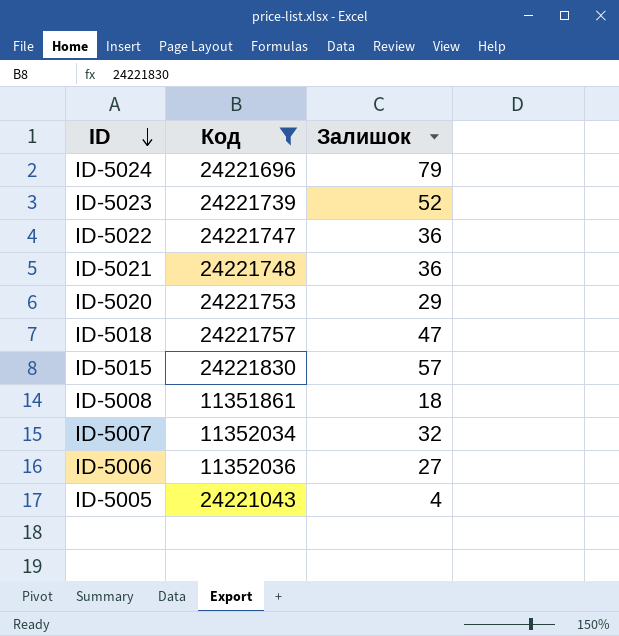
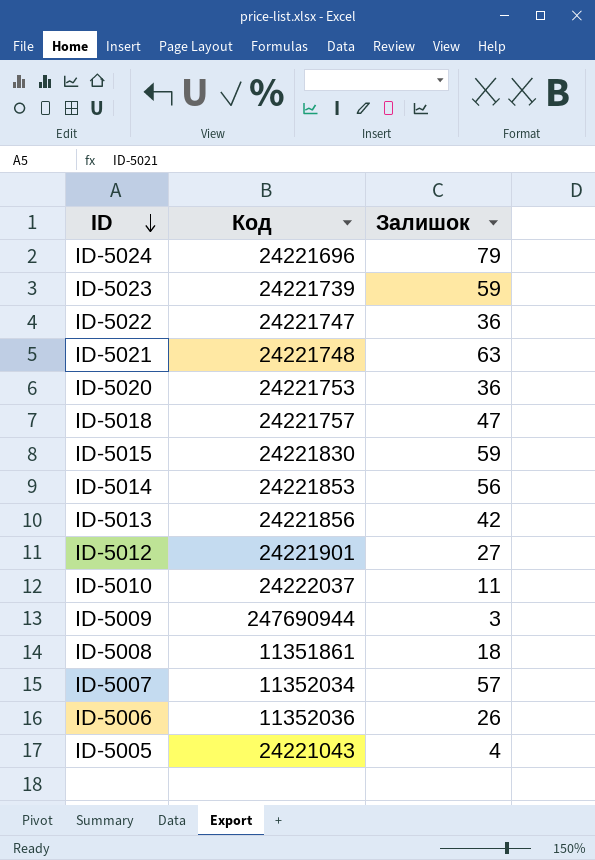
filter: Код <= 24221830 -> none
ID-5023 | Залишок: 52 -> 59
ID-5021 | Залишок: 36 -> 63
ID-5020 | Залишок: 29 -> 36
ID-5015 | Залишок: 57 -> 59
ID-5007 | Залишок: 32 -> 57
ID-5006 | Залишок: 27 -> 26

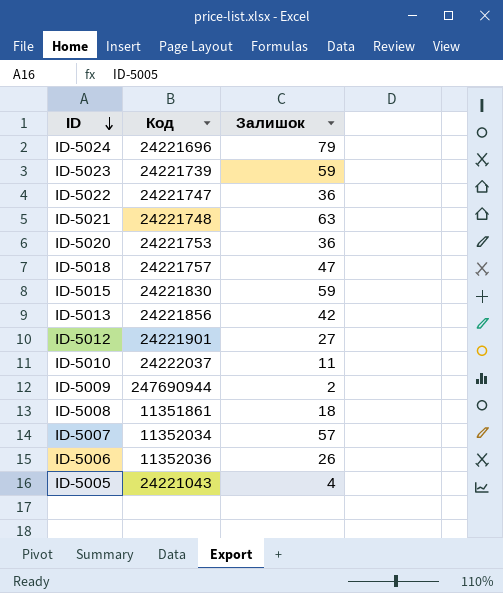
row ID-5014: 24221853 | 56 -> none
ID-5009 | Залишок: 3 -> 2

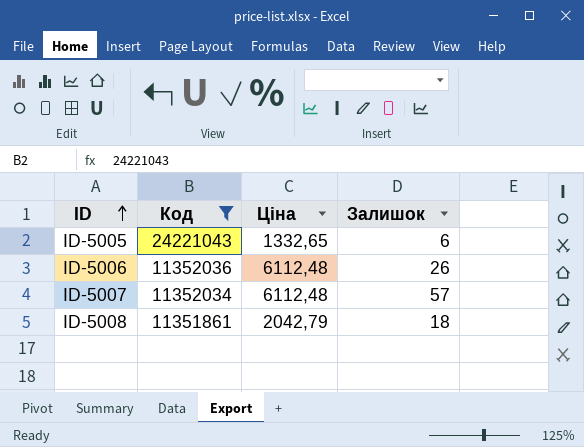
filter: none -> Код <= 24221043
row order: ID descending -> ID ascending
column Ціна | position: none -> 3
ID-5005 | Залишок: 4 -> 6

